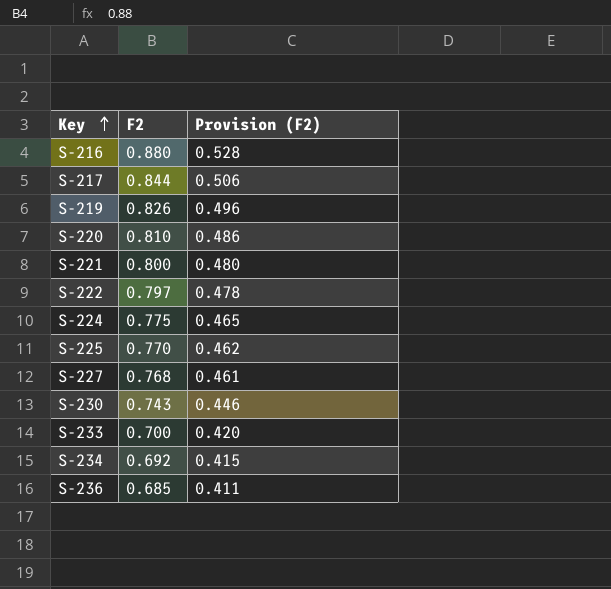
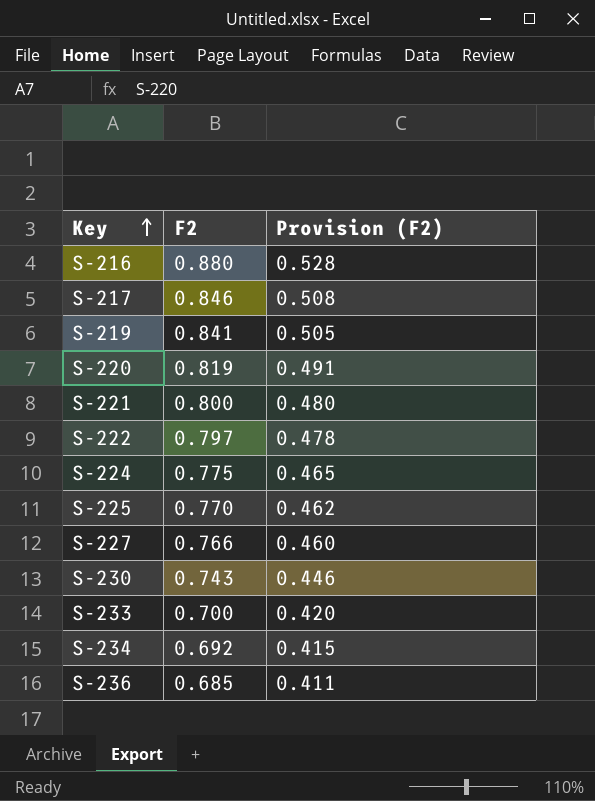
S-217 | F2: 0.844 -> 0.846
S-217 | Provision (F2): 0.506 -> 0.508
S-219 | F2: 0.826 -> 0.841
S-219 | Provision (F2): 0.496 -> 0.505
S-220 | F2: 0.810 -> 0.819
S-220 | Provision (F2): 0.486 -> 0.491
S-227 | F2: 0.768 -> 0.766
S-227 | Provision (F2): 0.461 -> 0.460

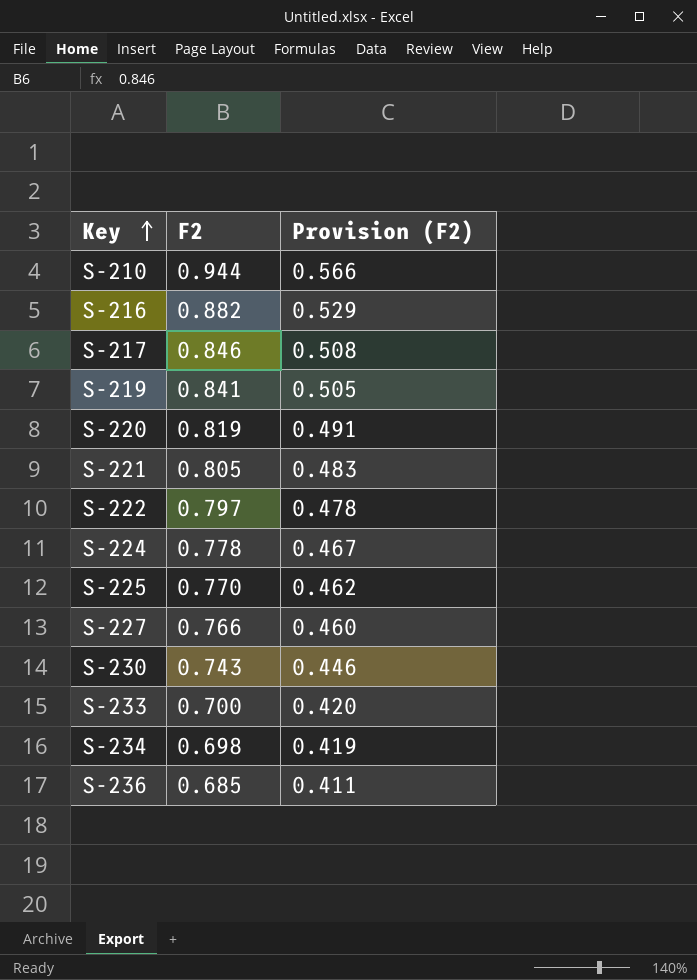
row S-210: none -> 0.944 | 0.566
S-216 | F2: 0.880 -> 0.882
S-216 | Provision (F2): 0.528 -> 0.529
S-221 | F2: 0.800 -> 0.805
S-221 | Provision (F2): 0.480 -> 0.483
S-224 | F2: 0.775 -> 0.778
S-224 | Provision (F2): 0.465 -> 0.467
S-234 | F2: 0.692 -> 0.698
S-234 | Provision (F2): 0.415 -> 0.419

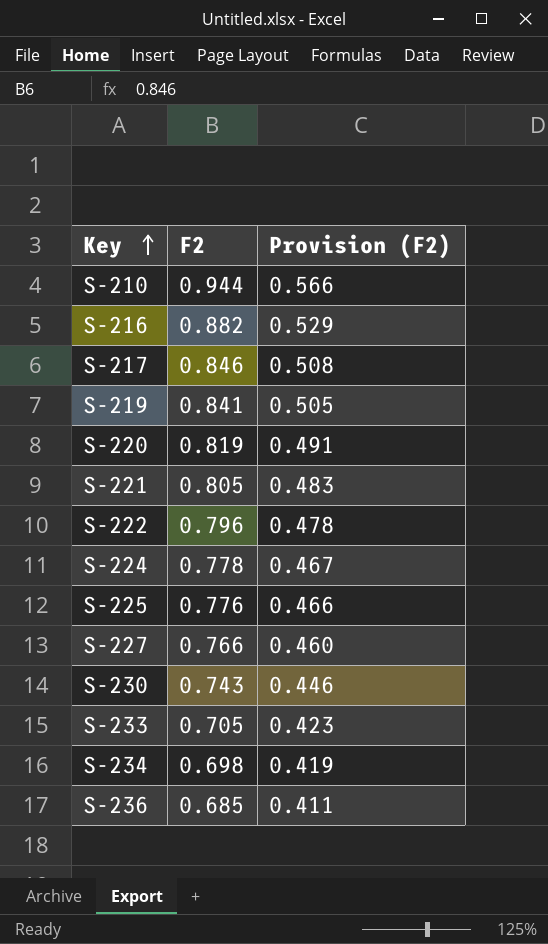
S-222 | F2: 0.797 -> 0.796
S-225 | F2: 0.770 -> 0.776
S-225 | Provision (F2): 0.462 -> 0.466
S-233 | F2: 0.700 -> 0.705
S-233 | Provision (F2): 0.420 -> 0.423

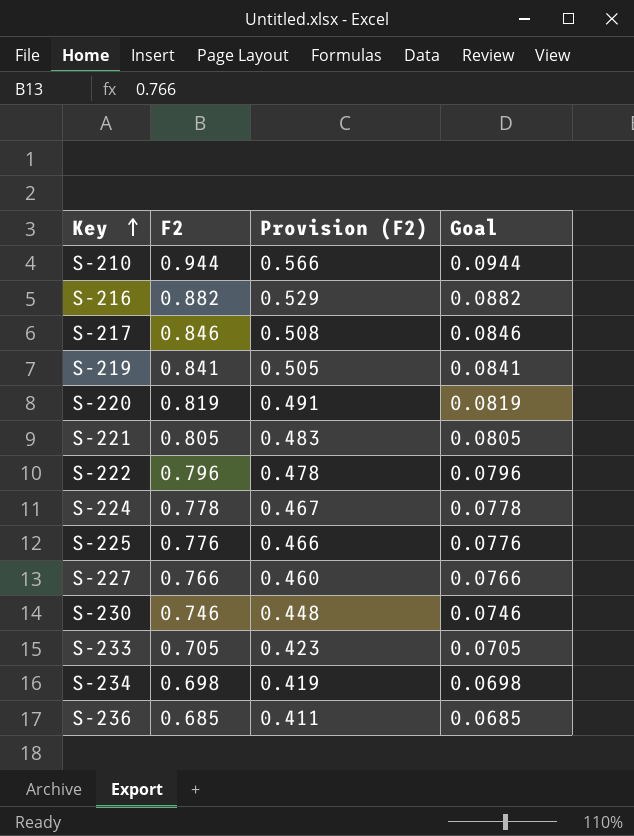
column Goal | formula: none -> [F2] * 0.1
S-230 | F2: 0.743 -> 0.746
S-230 | Provision (F2): 0.446 -> 0.448

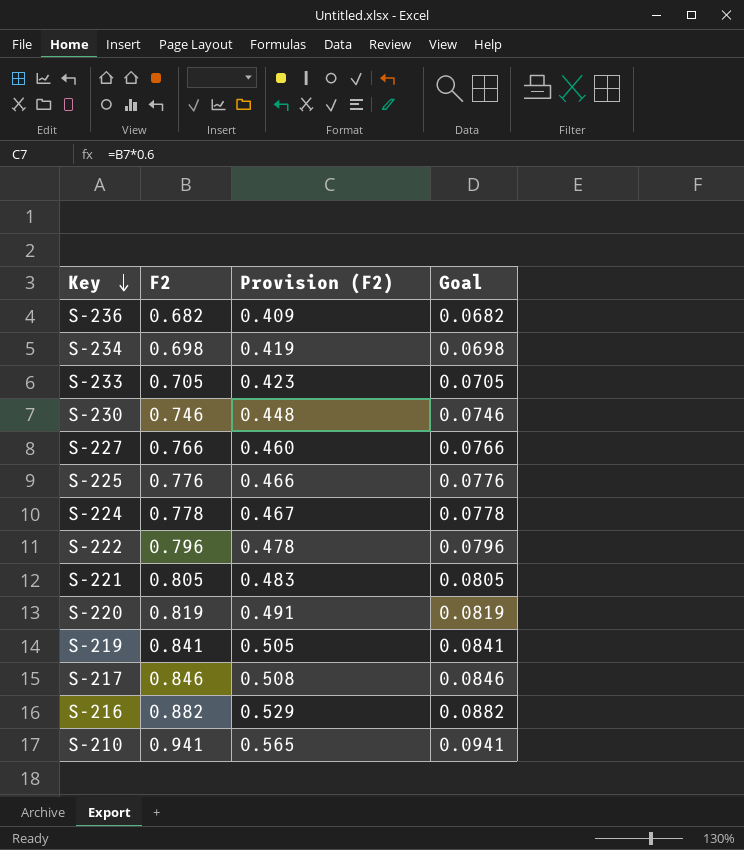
row order: Key ascending -> Key descending
S-236 | F2: 0.685 -> 0.682
S-236 | Provision (F2): 0.411 -> 0.409
S-236 | Goal: 0.0685 -> 0.0682
S-210 | F2: 0.944 -> 0.941
S-210 | Provision (F2): 0.566 -> 0.565
S-210 | Goal: 0.0944 -> 0.0941

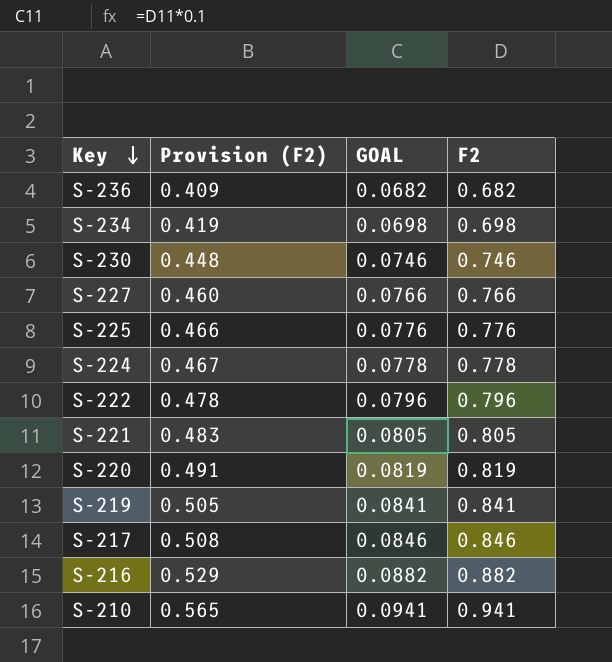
column name: Goal -> GOAL
column F2 | position: 2 -> 4
row S-233: 0.705 | 0.423 | 0.0705 -> none

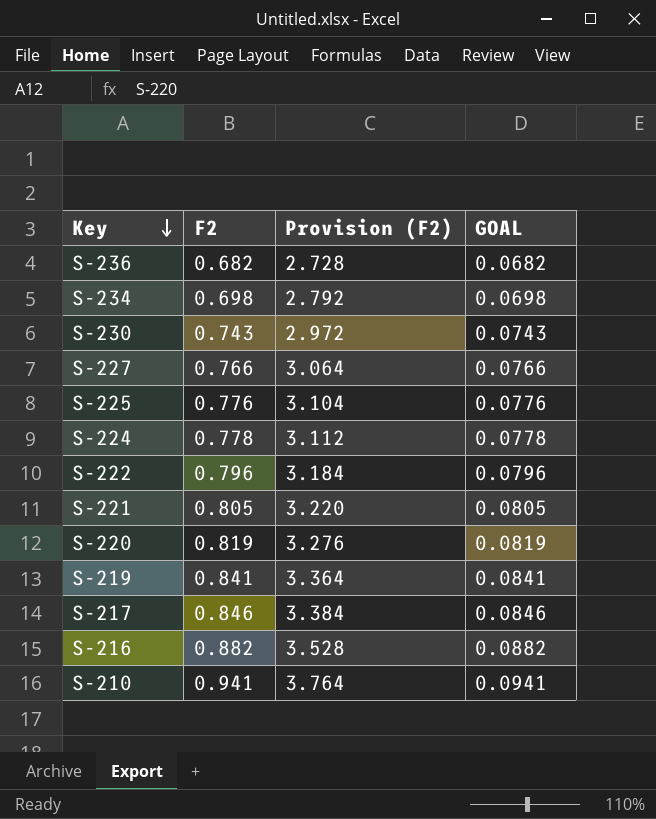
column F2 | position: 4 -> 2
column Provision (F2) | formula: [F2] * 0.6 -> [F2] * 4
S-230 | F2: 0.746 -> 0.743
S-230 | GOAL: 0.0746 -> 0.0743

